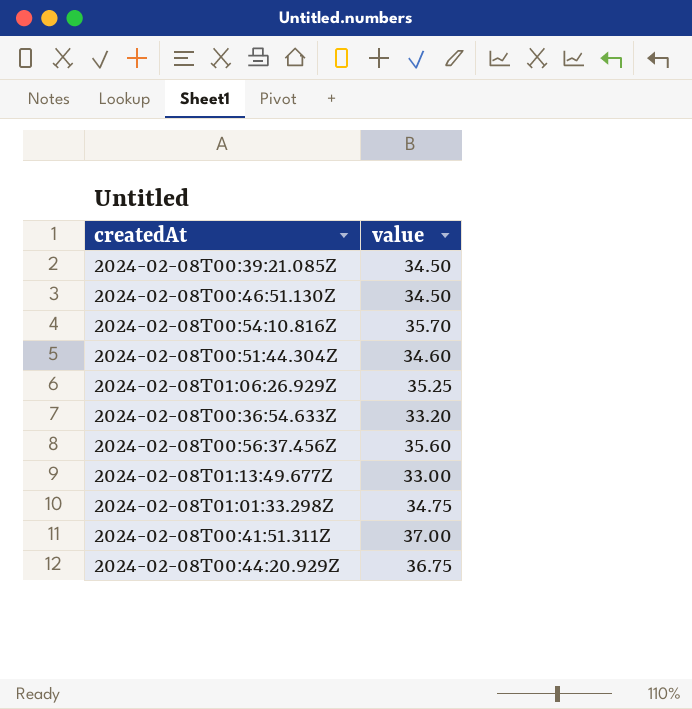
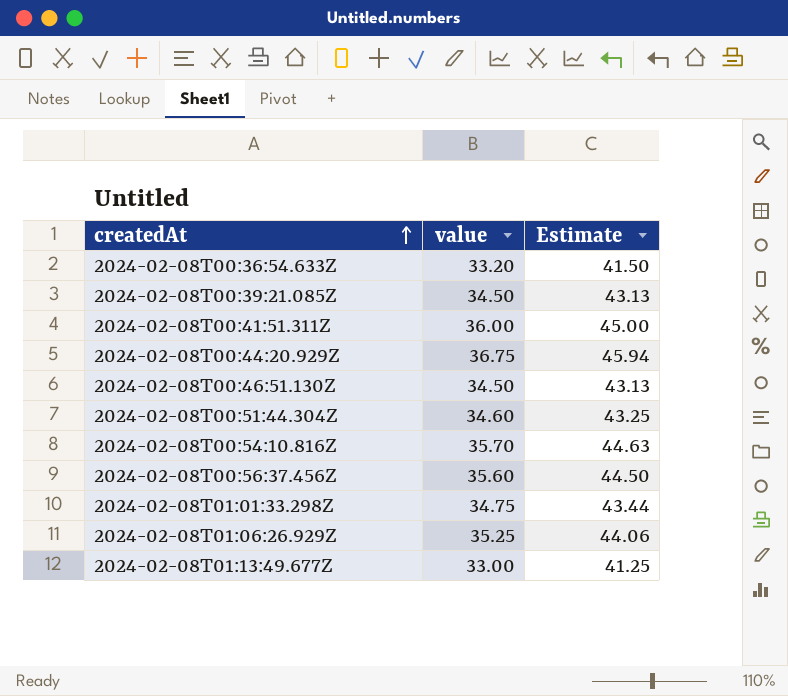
row order: none -> createdAt ascending
column Estimate | formula: none -> [value] * 1.25
2024-02-08T00:41:51.311Z | value: 37.00 -> 36.00

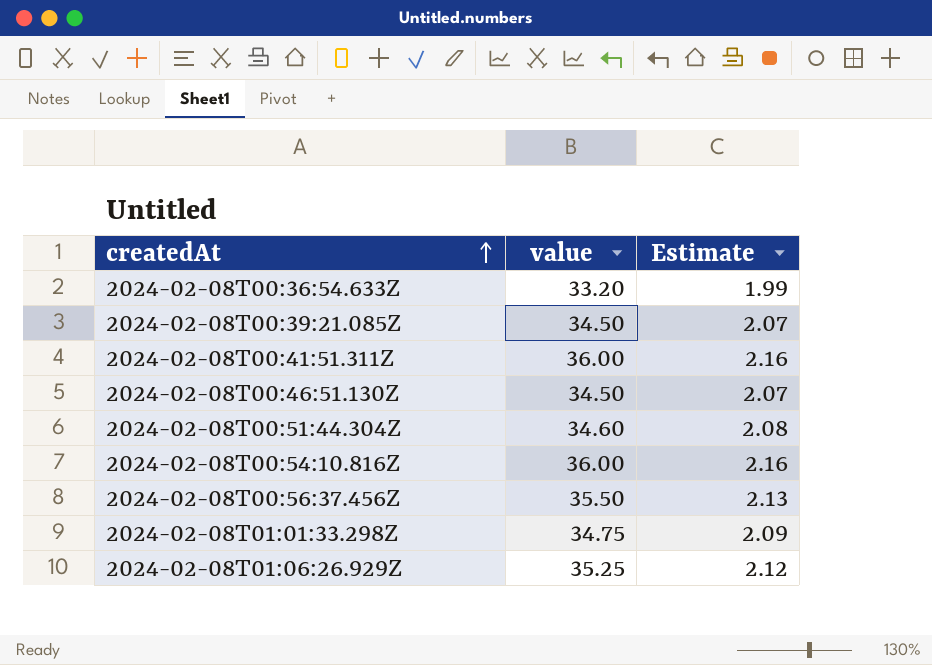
column Estimate | formula: [value] * 1.25 -> [value] * 0.06
row 2024-02-08T00:44:20.929Z: 36.75 | 45.94 -> none
row 2024-02-08T01:13:49.677Z: 33.00 | 41.25 -> none
2024-02-08T00:54:10.816Z | value: 35.70 -> 36.00
2024-02-08T00:56:37.456Z | value: 35.60 -> 35.50

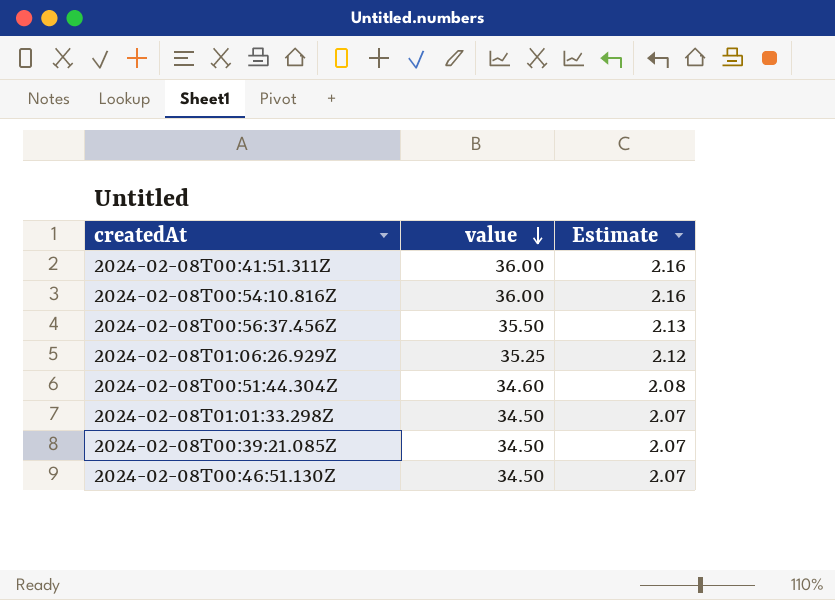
row order: createdAt ascending -> value descending
row 2024-02-08T00:36:54.633Z: 33.20 | 1.99 -> none
2024-02-08T01:01:33.298Z | value: 34.75 -> 34.50
2024-02-08T01:01:33.298Z | Estimate: 2.09 -> 2.07

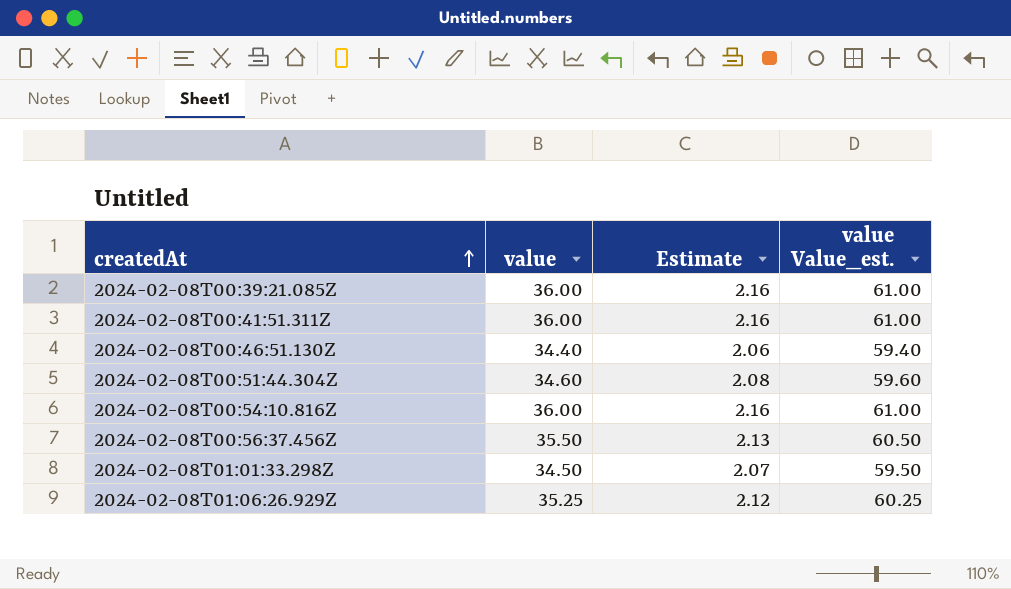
row order: value descending -> createdAt ascending
column value Value_est. | formula: none -> [value] + 25
2024-02-08T00:39:21.085Z | value: 34.50 -> 36.00
2024-02-08T00:39:21.085Z | Estimate: 2.07 -> 2.16
2024-02-08T00:46:51.130Z | value: 34.50 -> 34.40
2024-02-08T00:46:51.130Z | Estimate: 2.07 -> 2.06

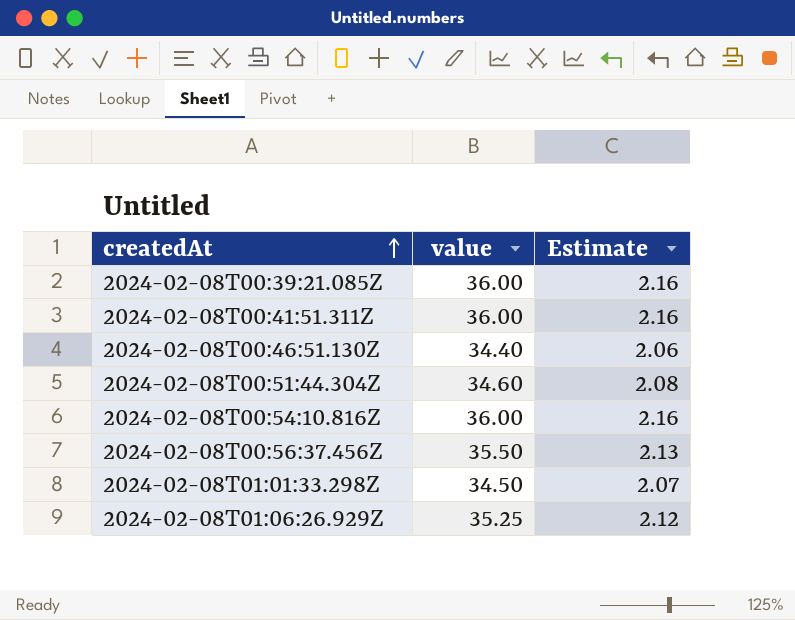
column value Value_est. | formula: [value] + 25 -> none

